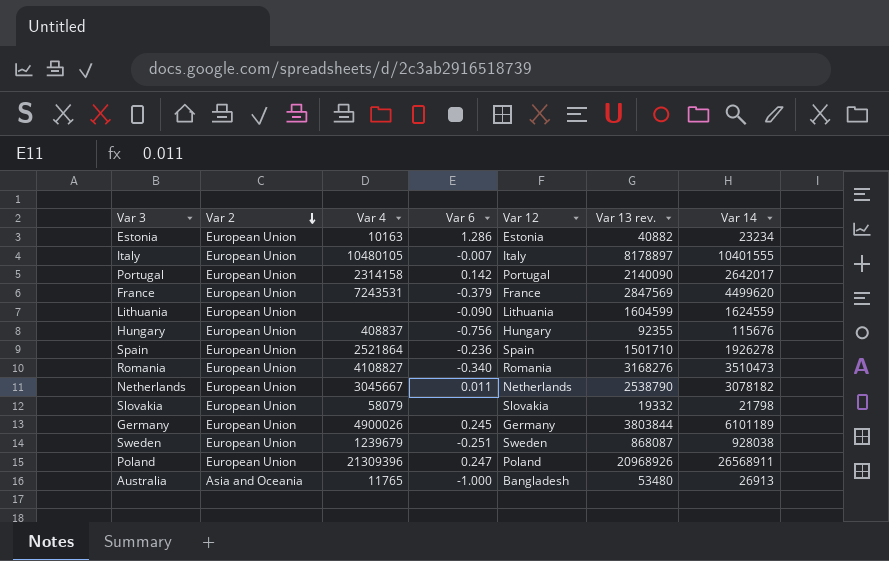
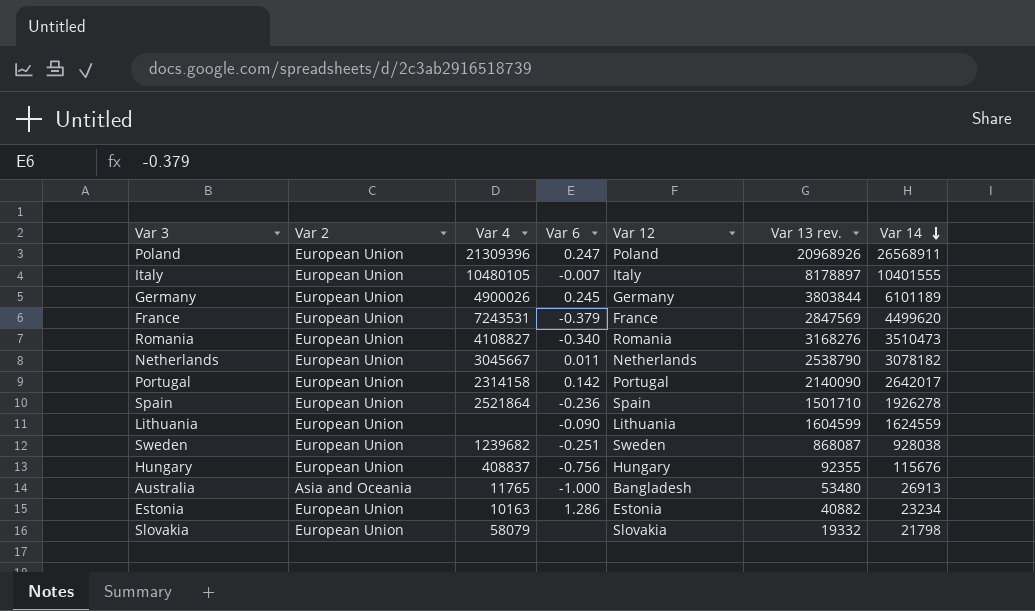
row order: Var 2 descending -> Var 14 descending
Sweden | Var 4: 1239679 -> 1239682

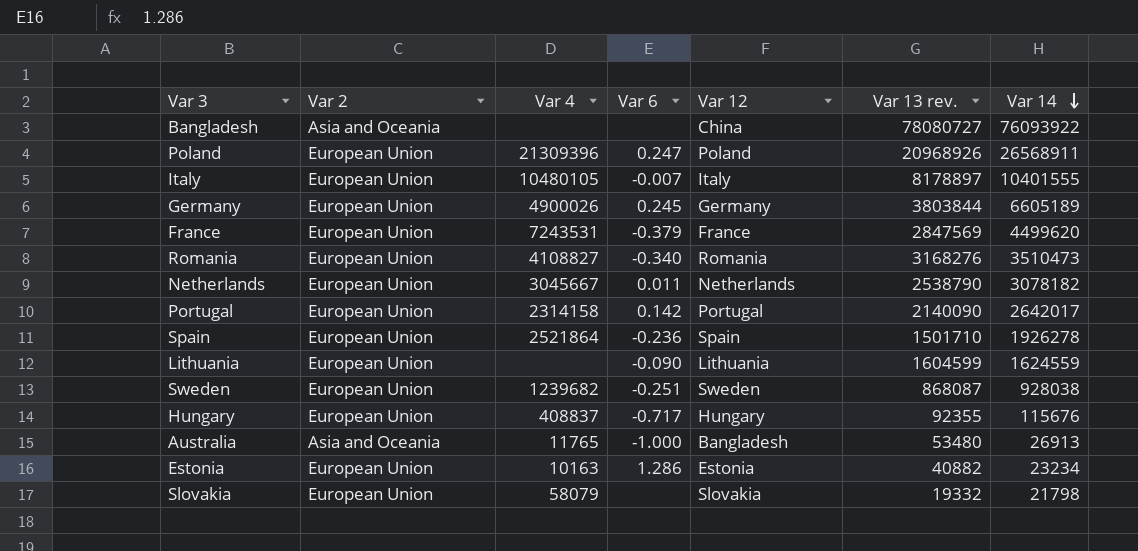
row Bangladesh: none -> Asia and Oceania | none | none | China | 78080727 | 76093922
Germany | Var 14: 6101189 -> 6605189
Hungary | Var 6: -0.756 -> -0.717

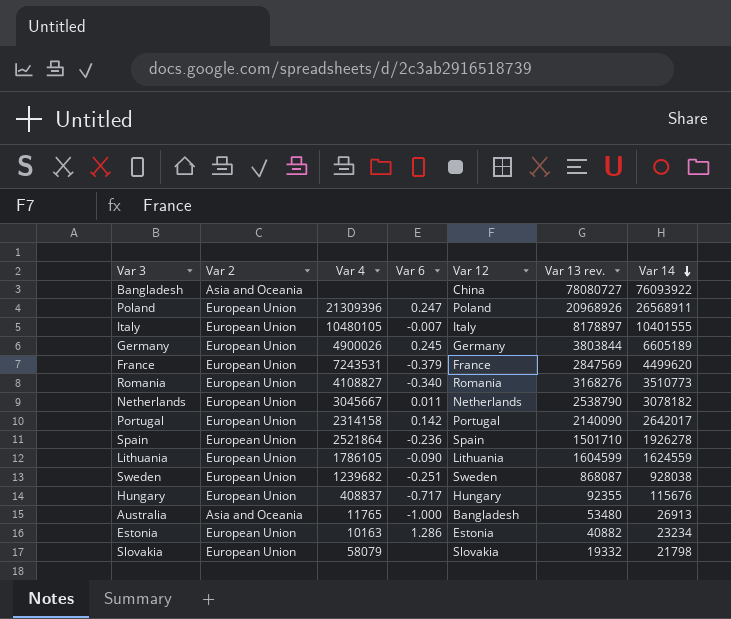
Romania | Var 14: 3510473 -> 3510773
Lithuania | Var 4: none -> 1786105

